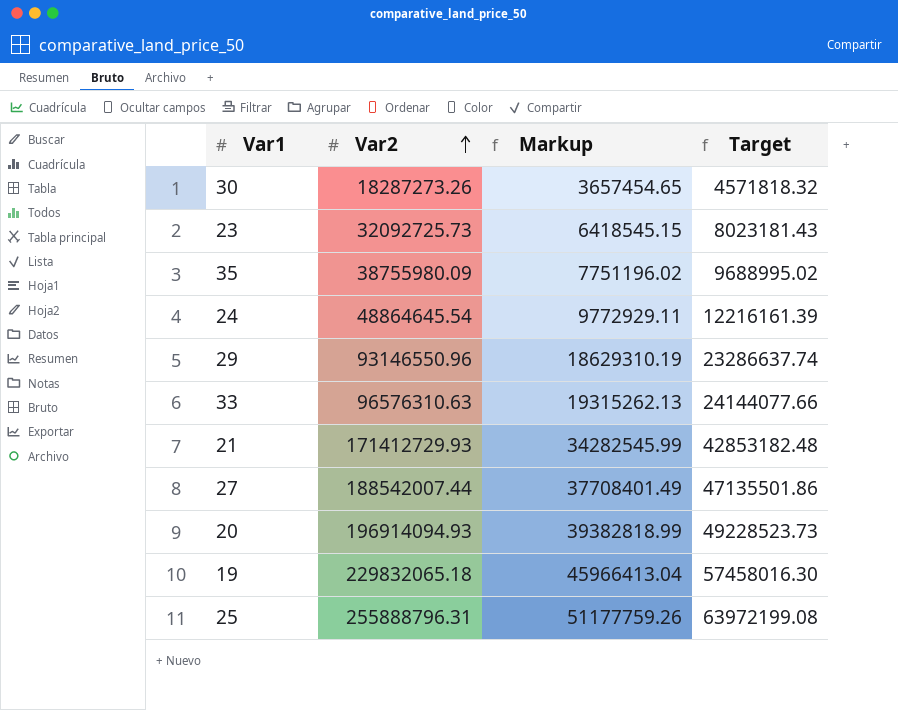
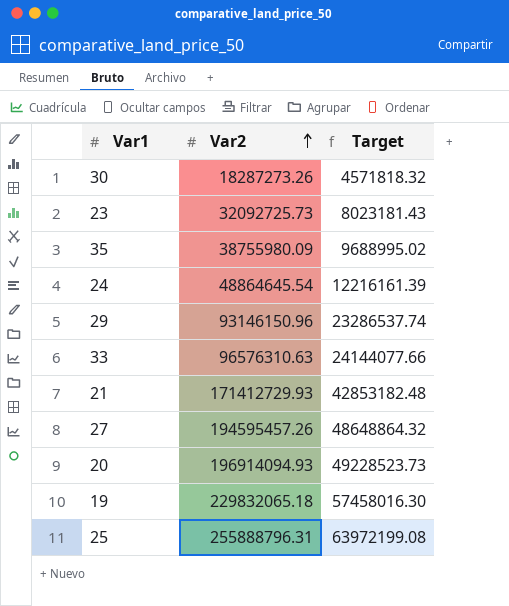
column Markup | formula: [Var2] * 0.2 -> none
29 | Var2: 93146550.96 -> 93146150.96
29 | Target: 23286637.74 -> 23286537.74
27 | Var2: 188542007.44 -> 194595457.26
27 | Target: 47135501.86 -> 48648864.32

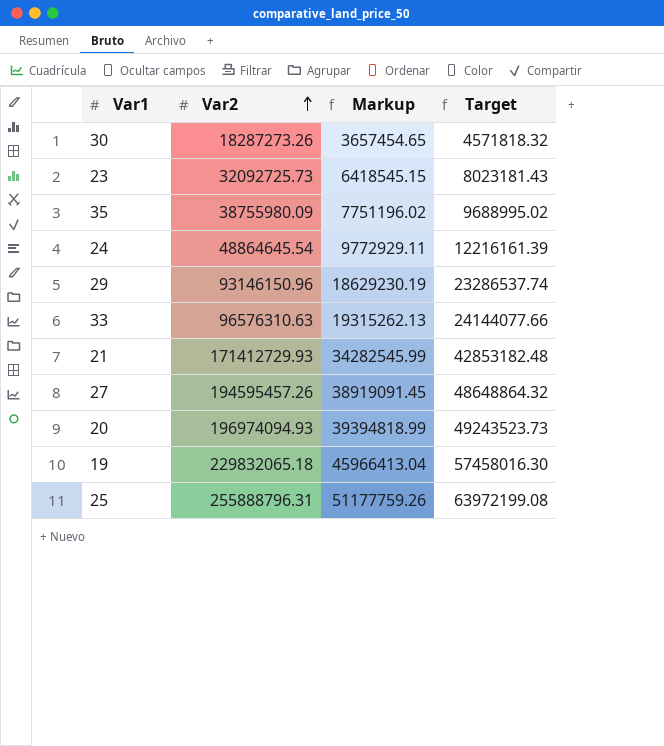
column Markup | formula: none -> [Var2] * 0.2
20 | Var2: 196914094.93 -> 196974094.93
20 | Target: 49228523.73 -> 49243523.73

